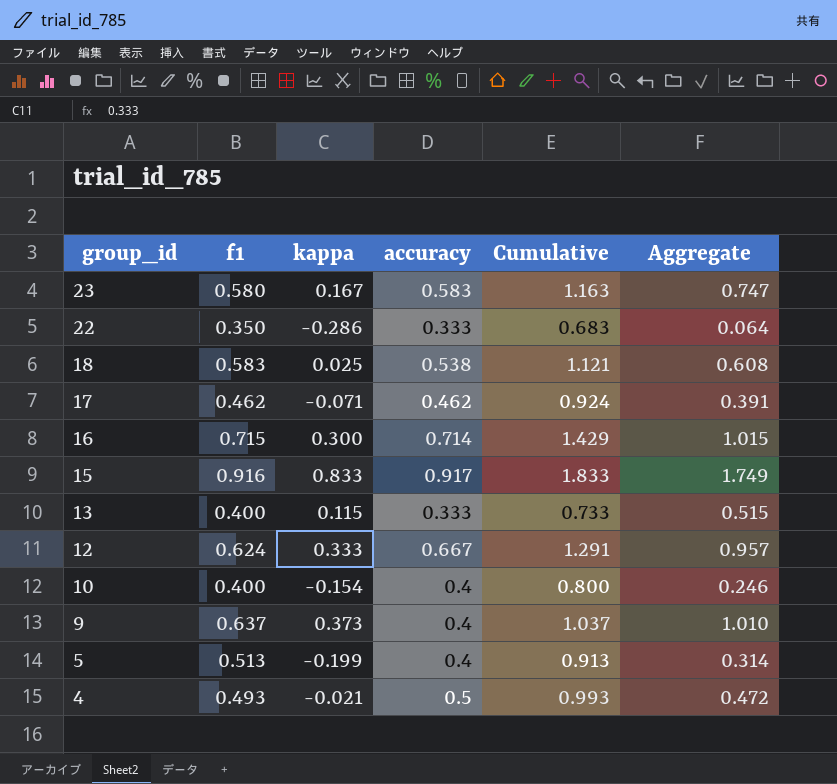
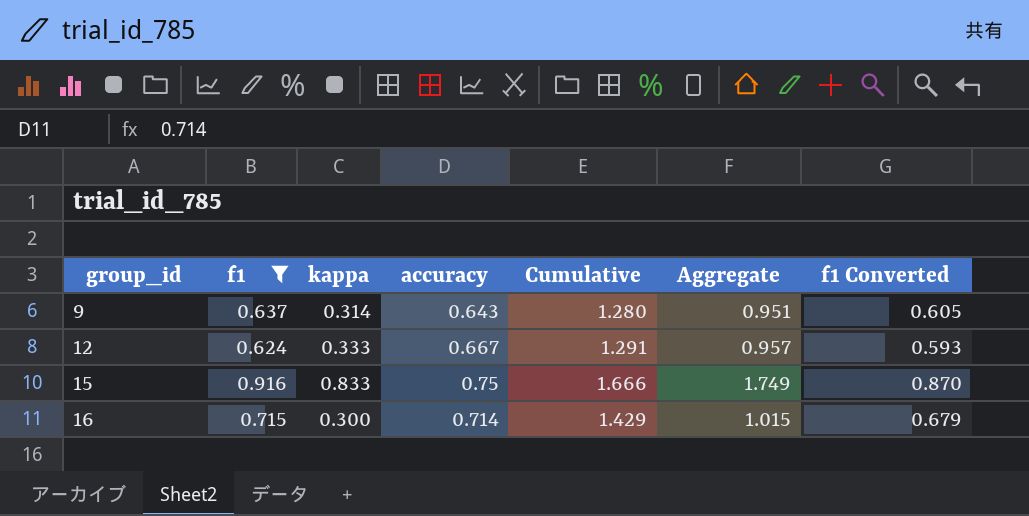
filter: none -> f1 >= 0.624
row order: group_id descending -> group_id ascending
column f1 Converted | formula: none -> [f1] * 0.95
9 | kappa: 0.373 -> 0.314
9 | accuracy: 0.4 -> 0.643
9 | Cumulative: 1.037 -> 1.280
9 | Aggregate: 1.010 -> 0.951
15 | accuracy: 0.917 -> 0.75
15 | Cumulative: 1.833 -> 1.666

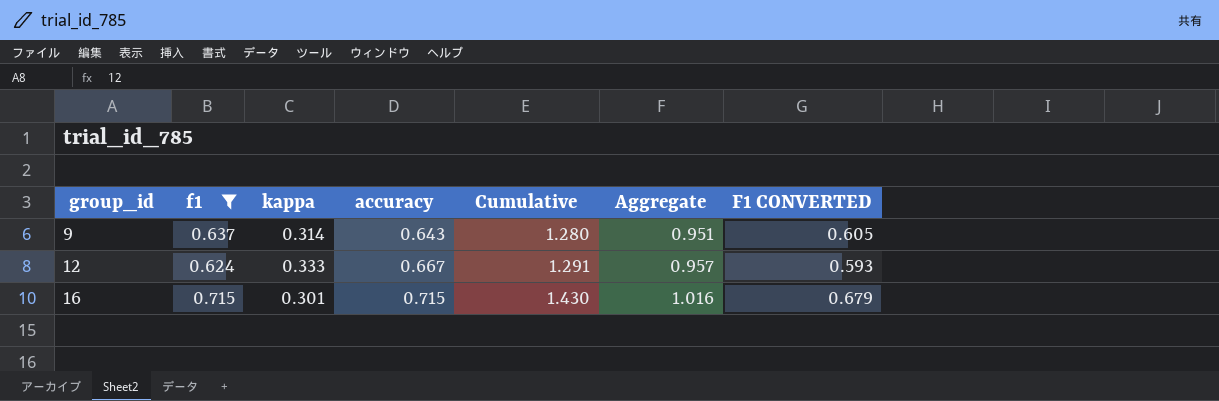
column name: f1 Converted -> F1 CONVERTED
row 15: 0.916 | 0.833 | 0.75 | 1.666 | 1.749 | 0.870 -> none
16 | kappa: 0.300 -> 0.301
16 | accuracy: 0.714 -> 0.715
16 | Cumulative: 1.429 -> 1.430
16 | Aggregate: 1.015 -> 1.016

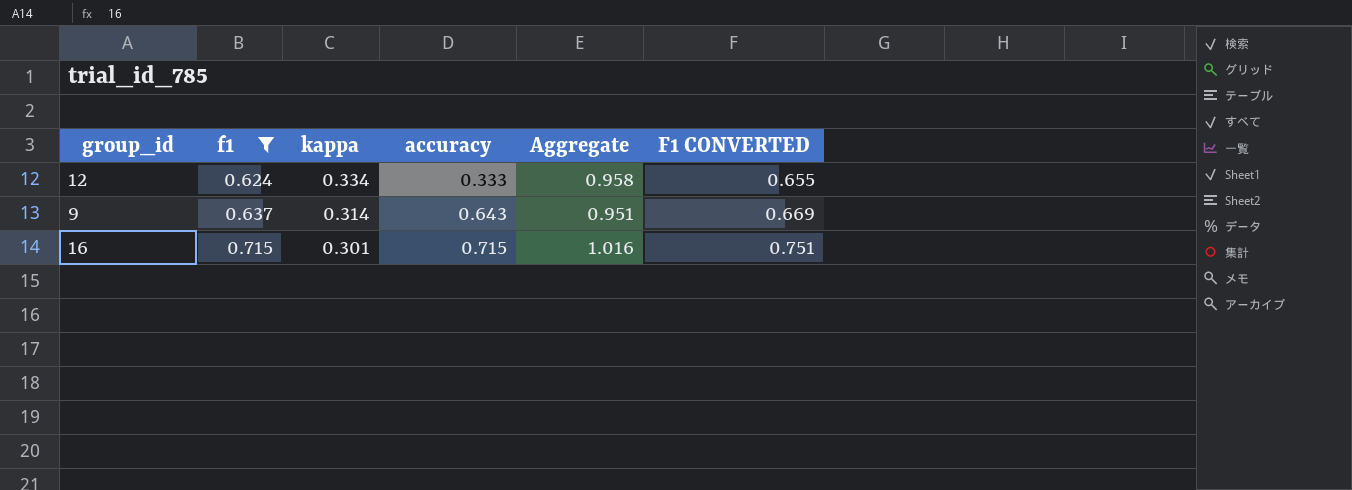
row order: group_id ascending -> f1 ascending
column Cumulative | formula: [f1] + [accuracy] -> none
column F1 CONVERTED | formula: [f1] * 0.95 -> [f1] * 1.05
12 | kappa: 0.333 -> 0.334
12 | accuracy: 0.667 -> 0.333
12 | Aggregate: 0.957 -> 0.958

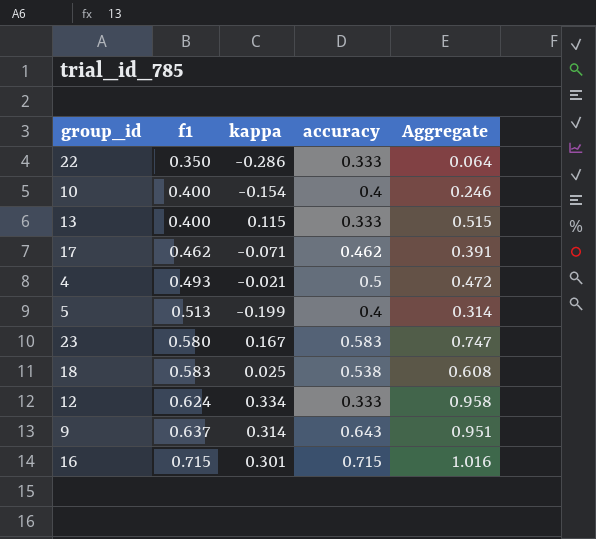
filter: f1 >= 0.624 -> none
column F1 CONVERTED | formula: [f1] * 1.05 -> none

